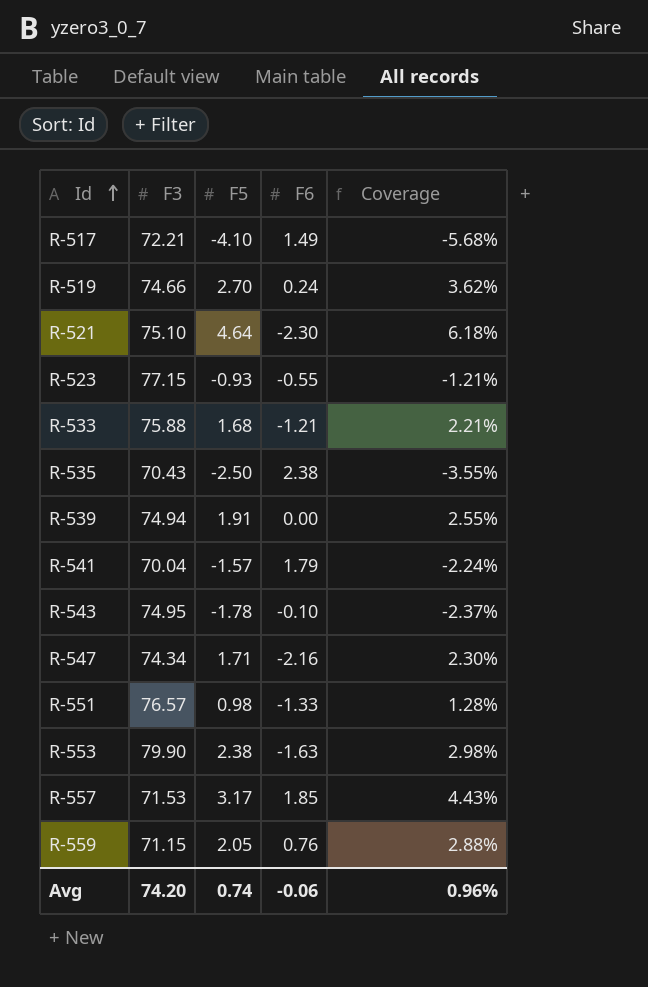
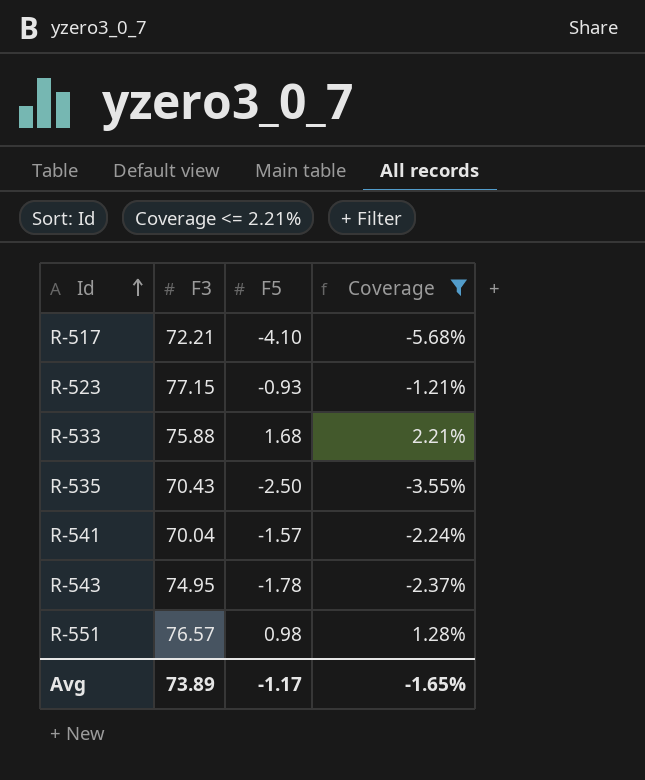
filter: none -> Coverage <= 2.21%
column F6 | position: 4 -> none
Avg | F3: 74.20 -> 73.89
Avg | F5: 0.74 -> -1.17
Avg | Coverage: 0.96% -> -1.65%

